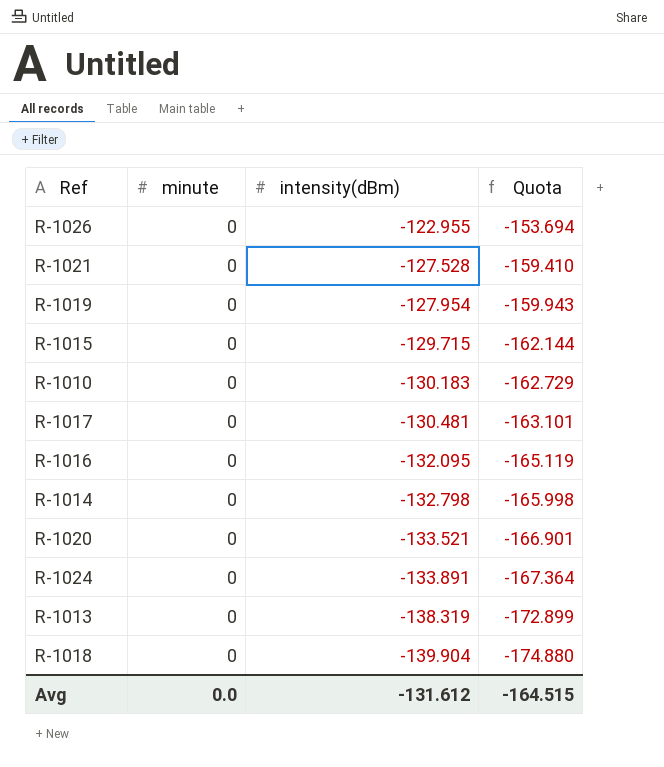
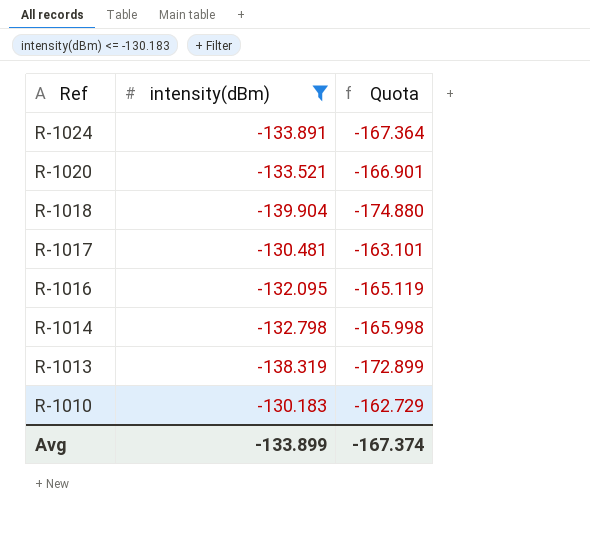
filter: none -> intensity(dBm) <= -130.183
row order: intensity(dBm) descending -> Ref descending
column minute | position: 2 -> none
Avg | intensity(dBm): -131.612 -> -133.899
Avg | Quota: -164.515 -> -167.374

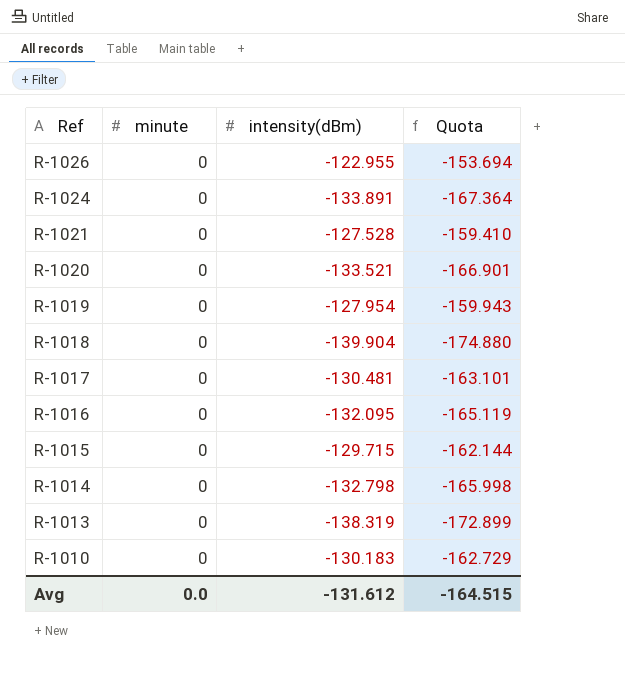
filter: intensity(dBm) <= -130.183 -> none
column minute | position: none -> 2
Avg | intensity(dBm): -133.899 -> -131.612
Avg | Quota: -167.374 -> -164.515

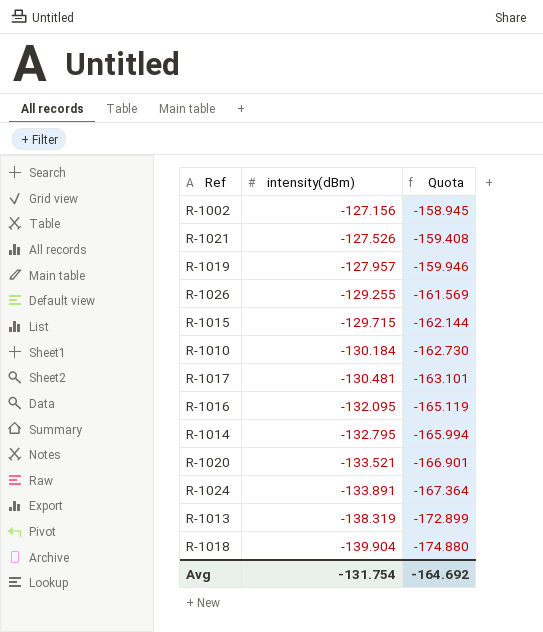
row order: Ref descending -> intensity(dBm) descending
column minute | position: 2 -> none
row R-1002: none -> -127.156 | -158.945
R-1021 | intensity(dBm): -127.528 -> -127.526
R-1021 | Quota: -159.410 -> -159.408
R-1019 | intensity(dBm): -127.954 -> -127.957
R-1019 | Quota: -159.943 -> -159.946
R-1026 | intensity(dBm): -122.955 -> -129.255
R-1026 | Quota: -153.694 -> -161.569
R-1010 | intensity(dBm): -130.183 -> -130.184
R-1010 | Quota: -162.729 -> -162.730
R-1014 | intensity(dBm): -132.798 -> -132.795
R-1014 | Quota: -165.998 -> -165.994
Avg | intensity(dBm): -131.612 -> -131.754
Avg | Quota: -164.515 -> -164.692

